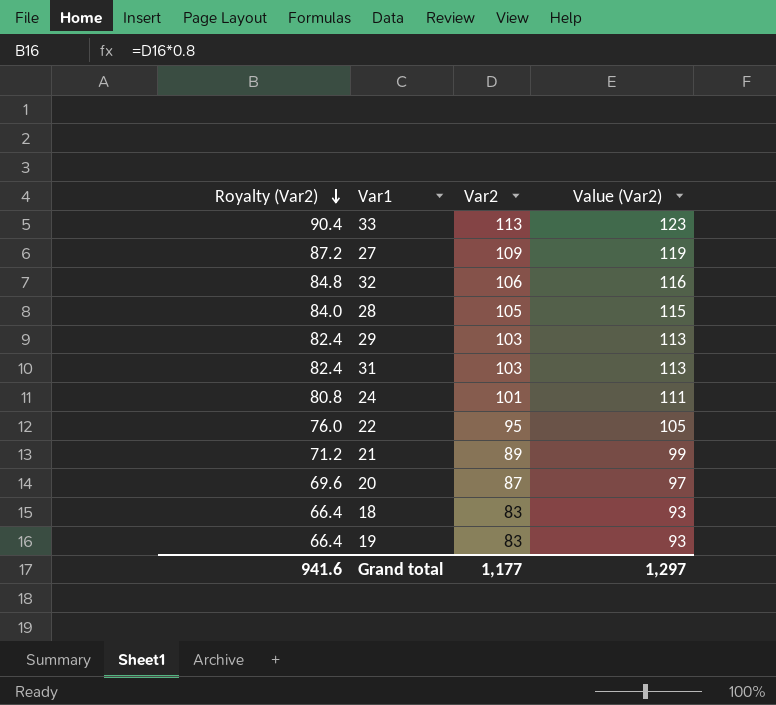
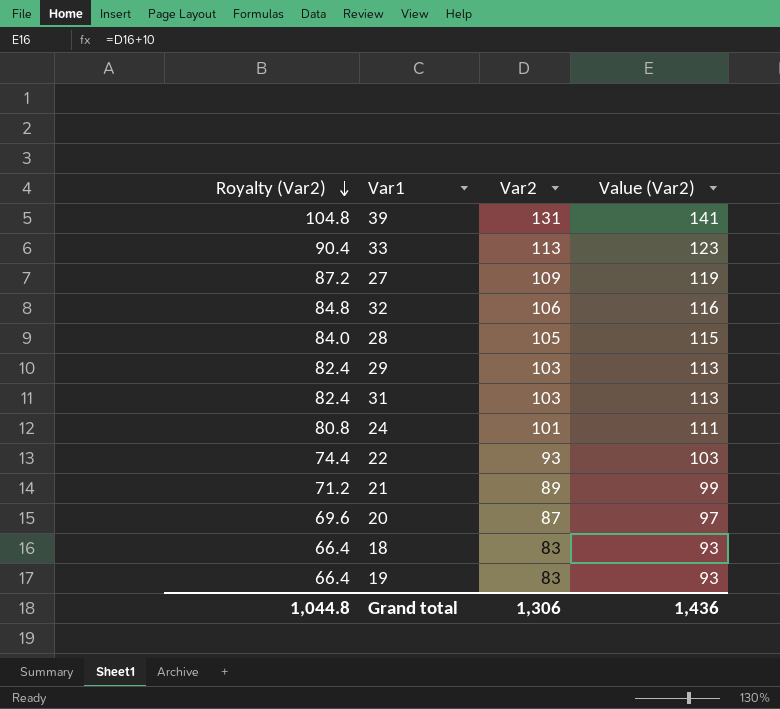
row 39: none -> 104.8 | 131 | 141
22 | Royalty (Var2): 76.0 -> 74.4
22 | Var2: 95 -> 93
22 | Value (Var2): 105 -> 103
Grand total | Royalty (Var2): 941.6 -> 1,044.8
Grand total | Var2: 1,177 -> 1,306
Grand total | Value (Var2): 1,297 -> 1,436

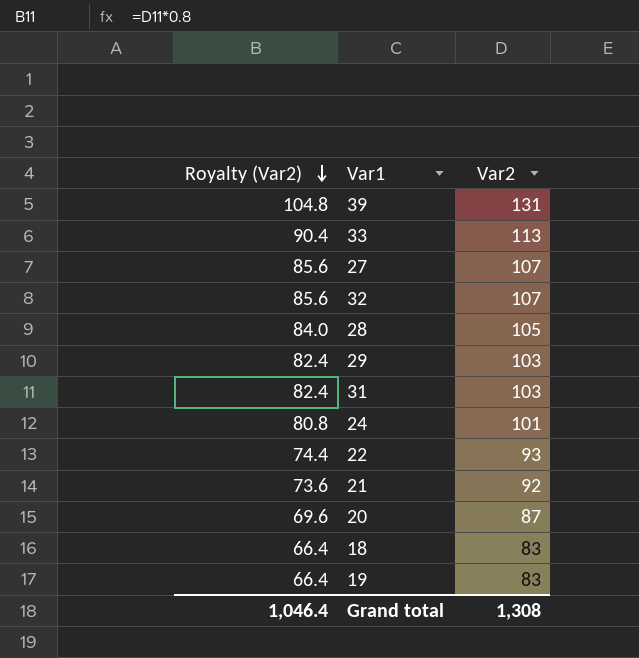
column Value (Var2) | formula: [Var2] + 10 -> none
27 | Royalty (Var2): 87.2 -> 85.6
27 | Var2: 109 -> 107
32 | Royalty (Var2): 84.8 -> 85.6
32 | Var2: 106 -> 107
21 | Royalty (Var2): 71.2 -> 73.6
21 | Var2: 89 -> 92
Grand total | Royalty (Var2): 1,044.8 -> 1,046.4
Grand total | Var2: 1,306 -> 1,308

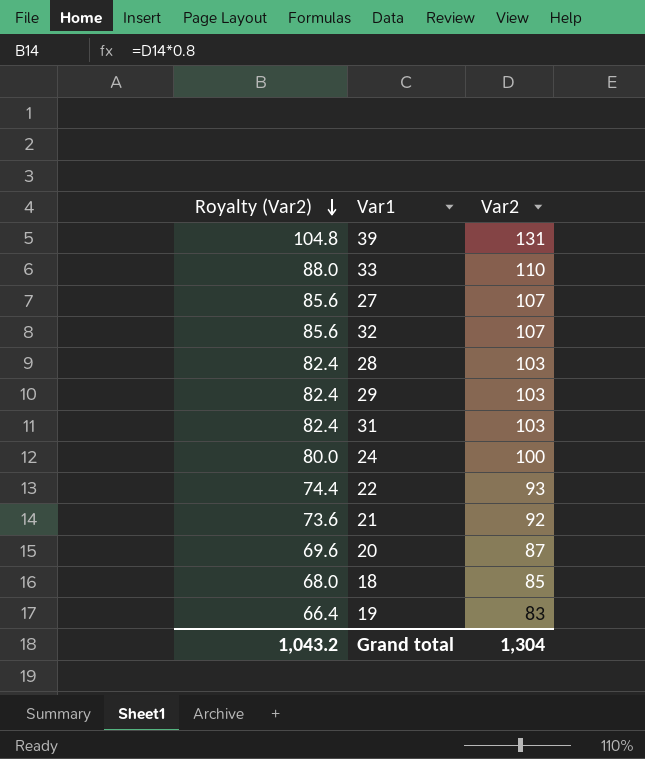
33 | Royalty (Var2): 90.4 -> 88.0
33 | Var2: 113 -> 110
28 | Royalty (Var2): 84.0 -> 82.4
28 | Var2: 105 -> 103
24 | Royalty (Var2): 80.8 -> 80.0
24 | Var2: 101 -> 100
18 | Royalty (Var2): 66.4 -> 68.0
18 | Var2: 83 -> 85
Grand total | Royalty (Var2): 1,046.4 -> 1,043.2
Grand total | Var2: 1,308 -> 1,304

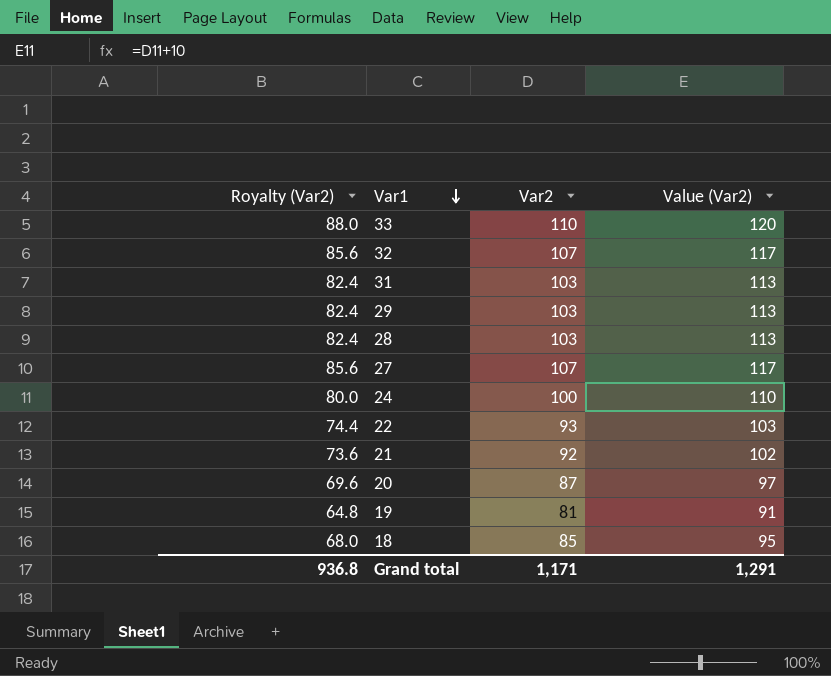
row order: Royalty (Var2) descending -> Var1 descending
column Value (Var2) | formula: none -> [Var2] + 10
row 39: 104.8 | 131 -> none
19 | Royalty (Var2): 66.4 -> 64.8
19 | Var2: 83 -> 81
Grand total | Royalty (Var2): 1,043.2 -> 936.8
Grand total | Var2: 1,304 -> 1,171

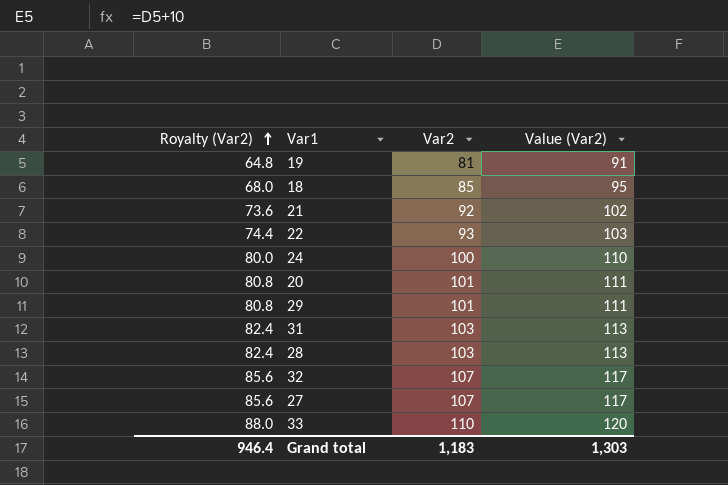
row order: Var1 descending -> Royalty (Var2) ascending
20 | Royalty (Var2): 69.6 -> 80.8
20 | Var2: 87 -> 101
20 | Value (Var2): 97 -> 111
29 | Royalty (Var2): 82.4 -> 80.8
29 | Var2: 103 -> 101
29 | Value (Var2): 113 -> 111
Grand total | Royalty (Var2): 936.8 -> 946.4
Grand total | Var2: 1,171 -> 1,183
Grand total | Value (Var2): 1,291 -> 1,303

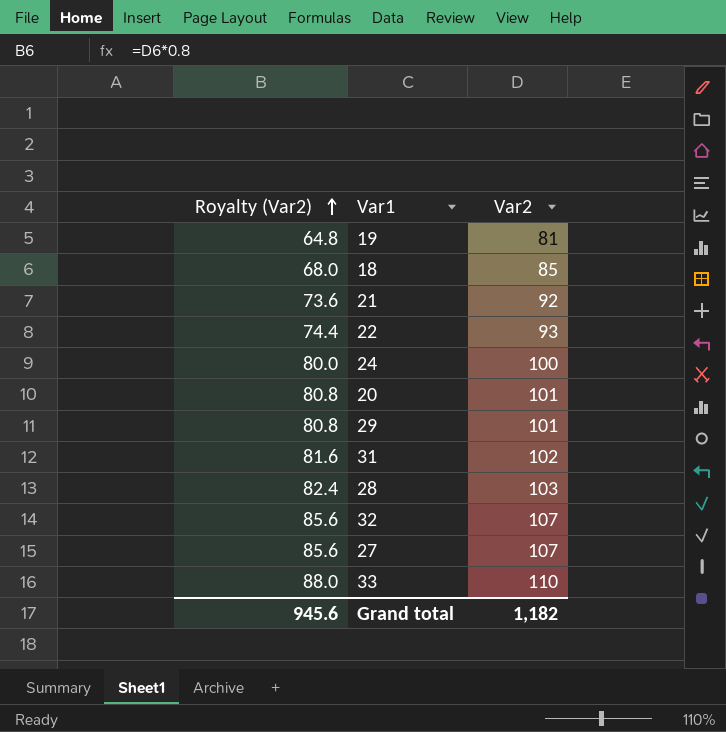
column Value (Var2) | formula: [Var2] + 10 -> none
31 | Royalty (Var2): 82.4 -> 81.6
31 | Var2: 103 -> 102
Grand total | Royalty (Var2): 946.4 -> 945.6
Grand total | Var2: 1,183 -> 1,182

